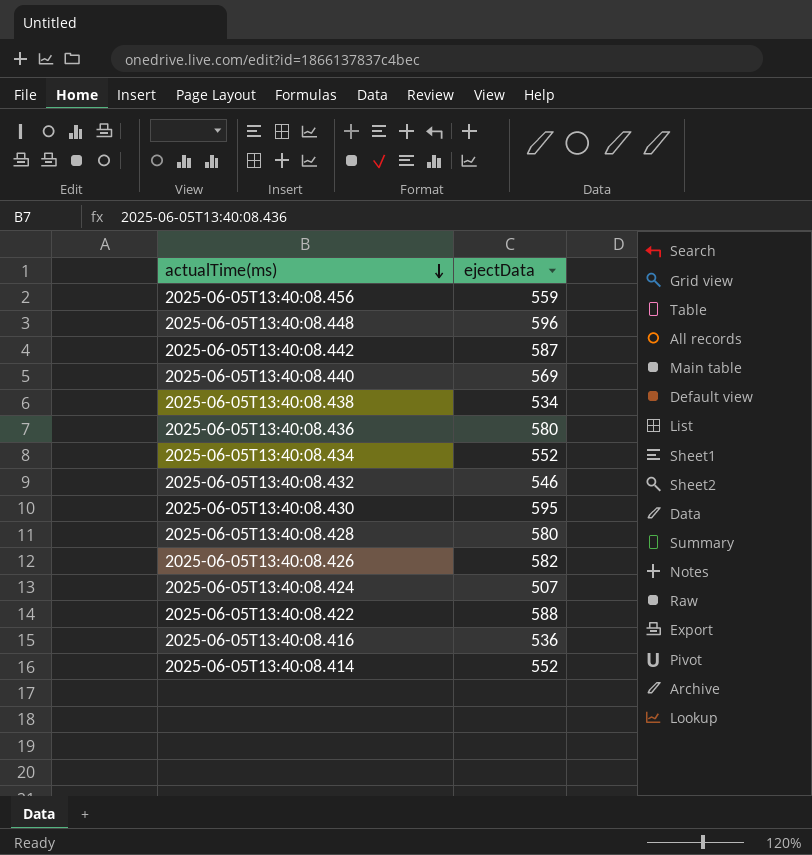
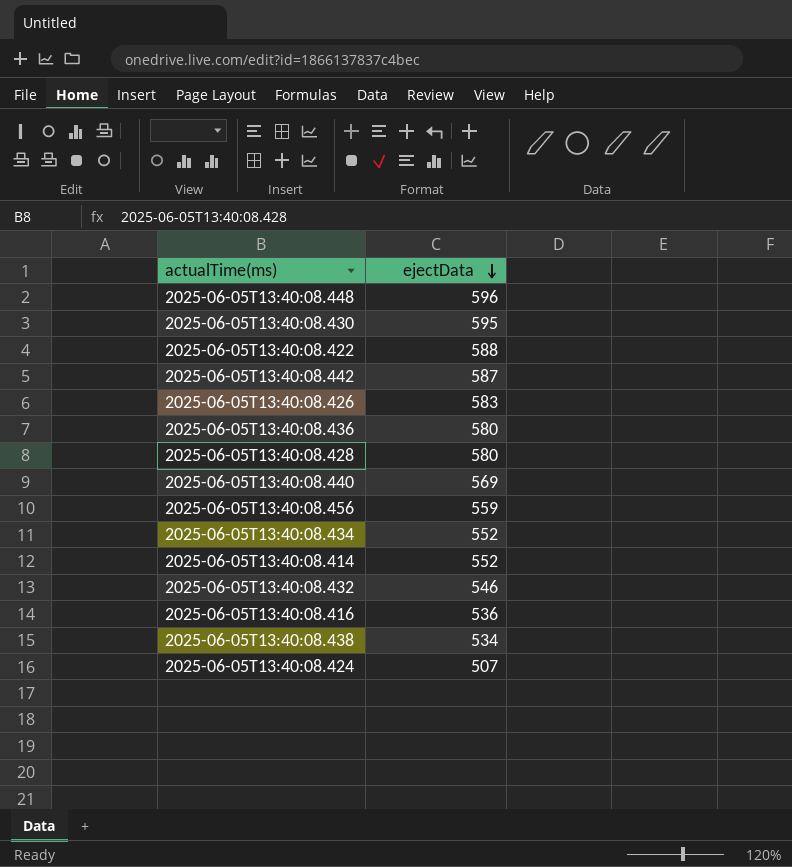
row order: actualTime(ms) descending -> ejectData descending
2025-06-05T13:40:08.426 | ejectData: 582 -> 583

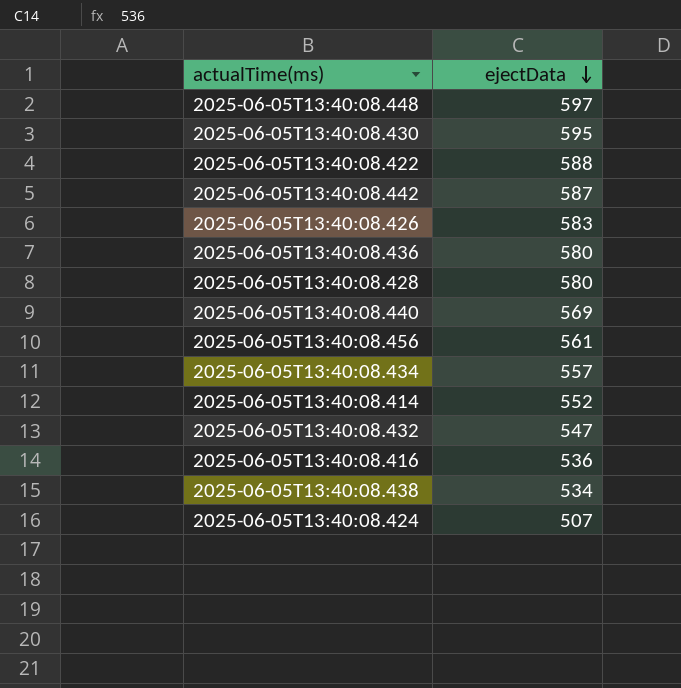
2025-06-05T13:40:08.448 | ejectData: 596 -> 597
2025-06-05T13:40:08.456 | ejectData: 559 -> 561
2025-06-05T13:40:08.434 | ejectData: 552 -> 557
2025-06-05T13:40:08.432 | ejectData: 546 -> 547

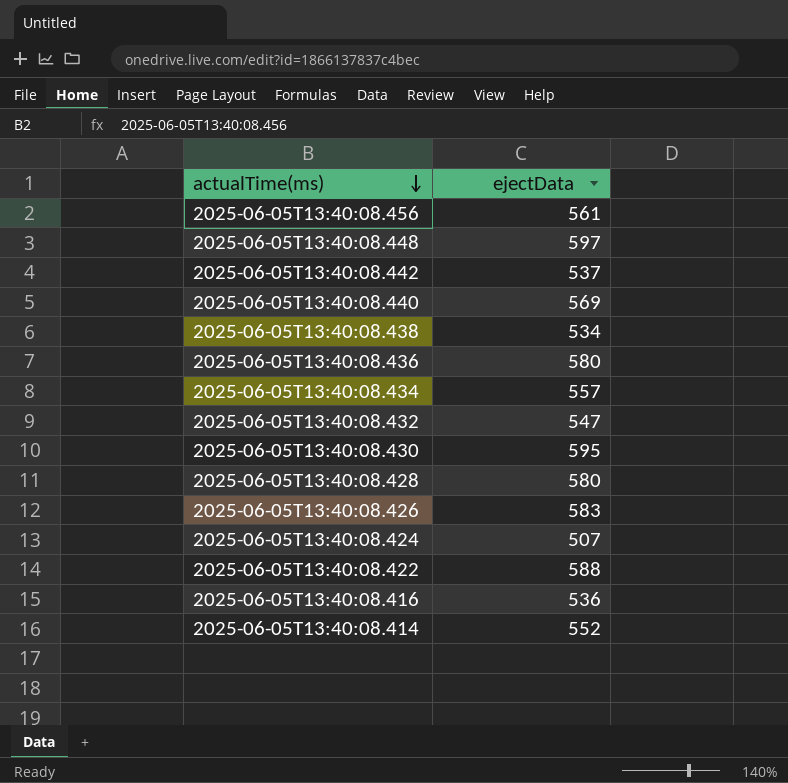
row order: ejectData descending -> actualTime(ms) descending
2025-06-05T13:40:08.442 | ejectData: 587 -> 537

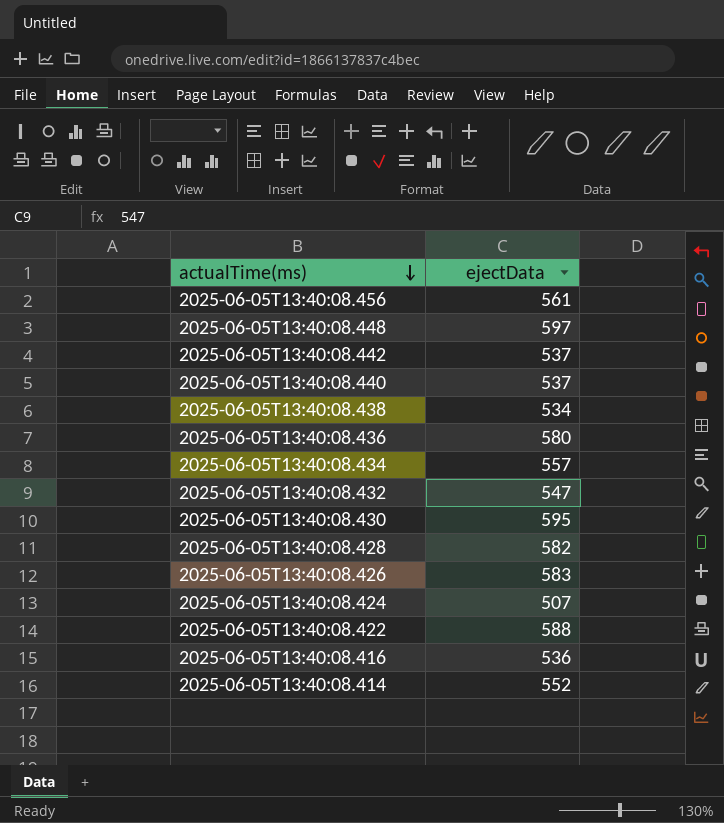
2025-06-05T13:40:08.440 | ejectData: 569 -> 537
2025-06-05T13:40:08.428 | ejectData: 580 -> 582

